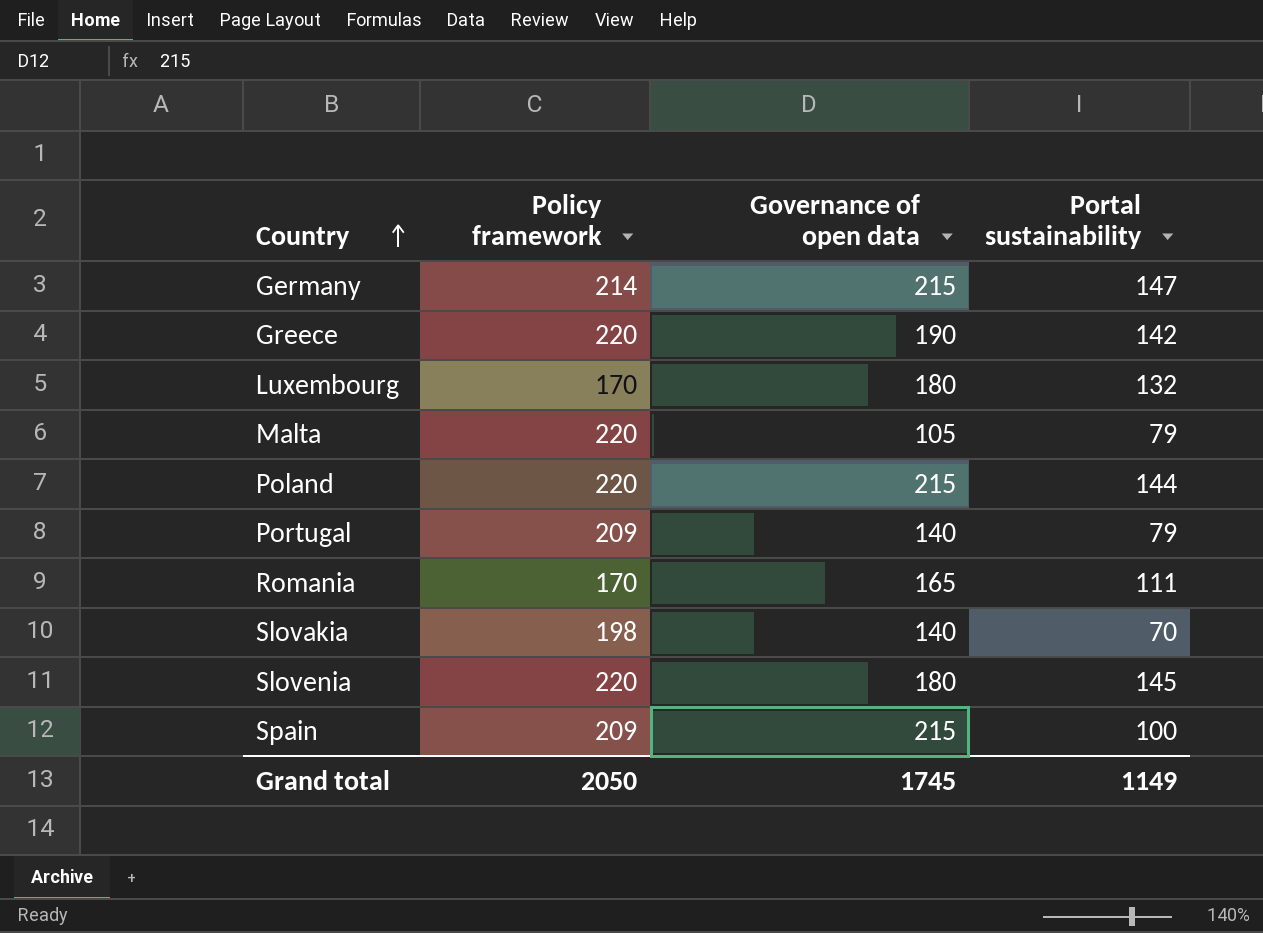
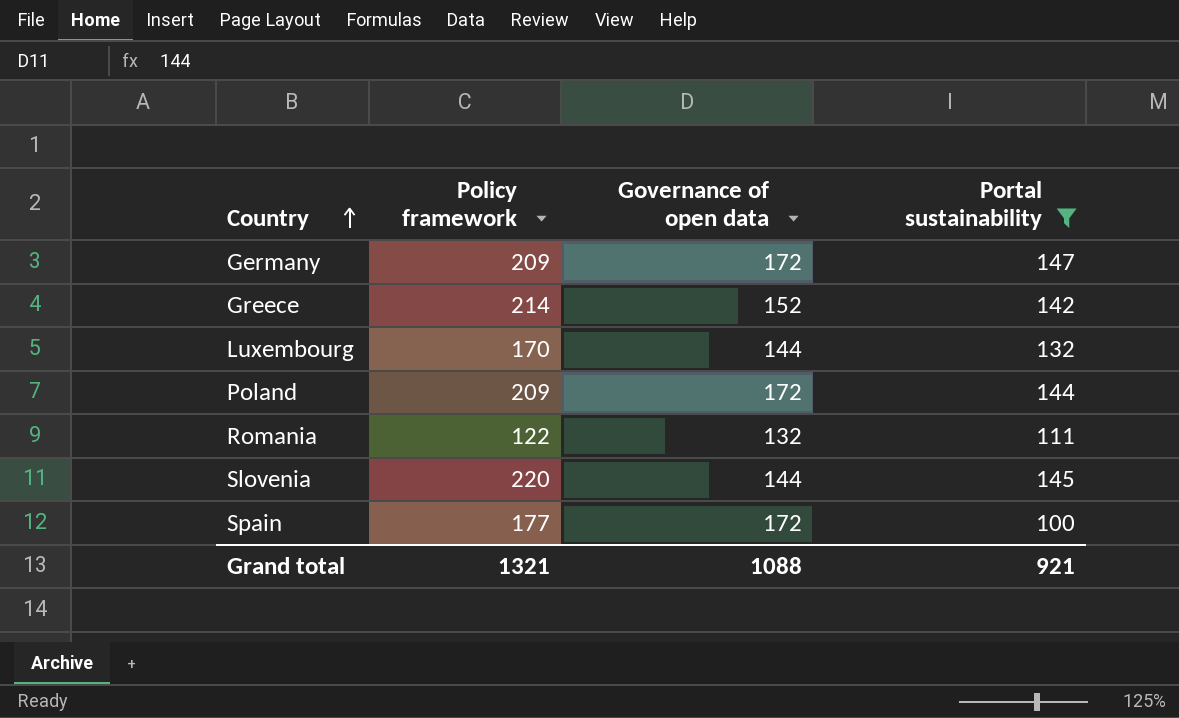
filter: none -> Portal sustainability >= 100
Germany | Policy framework: 214 -> 209
Germany | Governance of open data: 215 -> 172
Greece | Policy framework: 220 -> 214
Greece | Governance of open data: 190 -> 152
Luxembourg | Governance of open data: 180 -> 144
Poland | Policy framework: 220 -> 209
Poland | Governance of open data: 215 -> 172
Romania | Policy framework: 170 -> 122
Romania | Governance of open data: 165 -> 132
Slovenia | Governance of open data: 180 -> 144
Spain | Policy framework: 209 -> 177
Spain | Governance of open data: 215 -> 172
Grand total | Policy framework: 2050 -> 1321
Grand total | Governance of open data: 1745 -> 1088
Grand total | Portal sustainability: 1149 -> 921

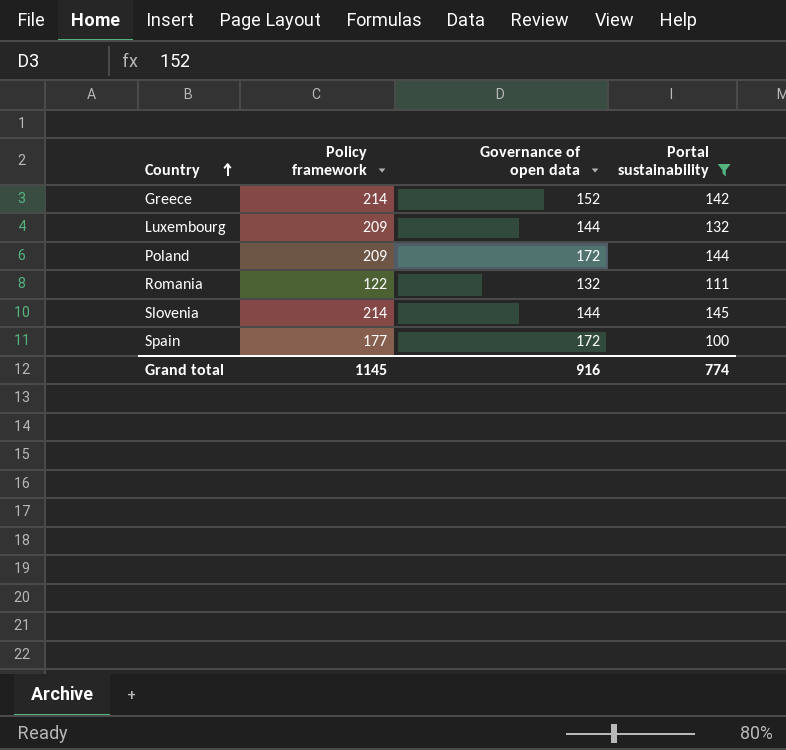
row Germany: 209 | 172 | 147 -> none
Luxembourg | Policy framework: 170 -> 209
Slovenia | Policy framework: 220 -> 214
Grand total | Policy framework: 1321 -> 1145
Grand total | Governance of open data: 1088 -> 916
Grand total | Portal sustainability: 921 -> 774

